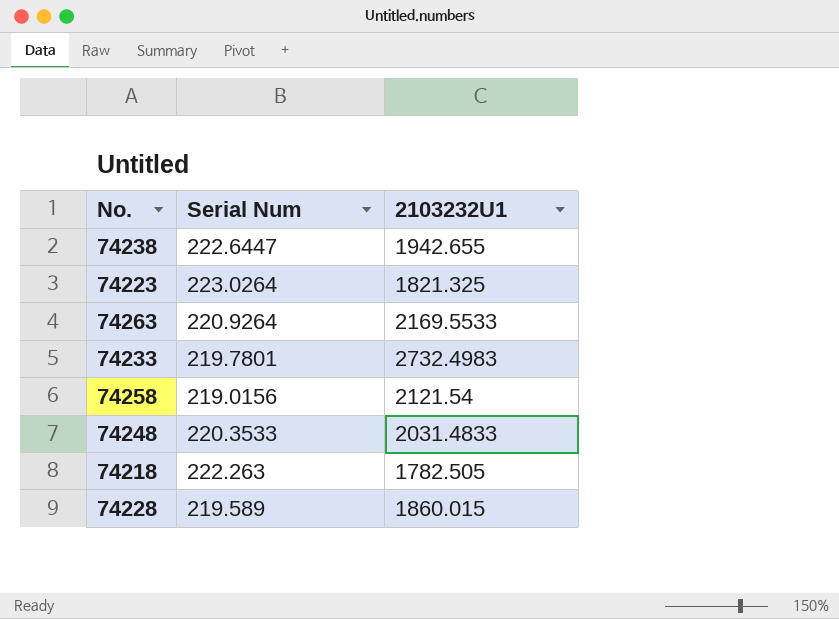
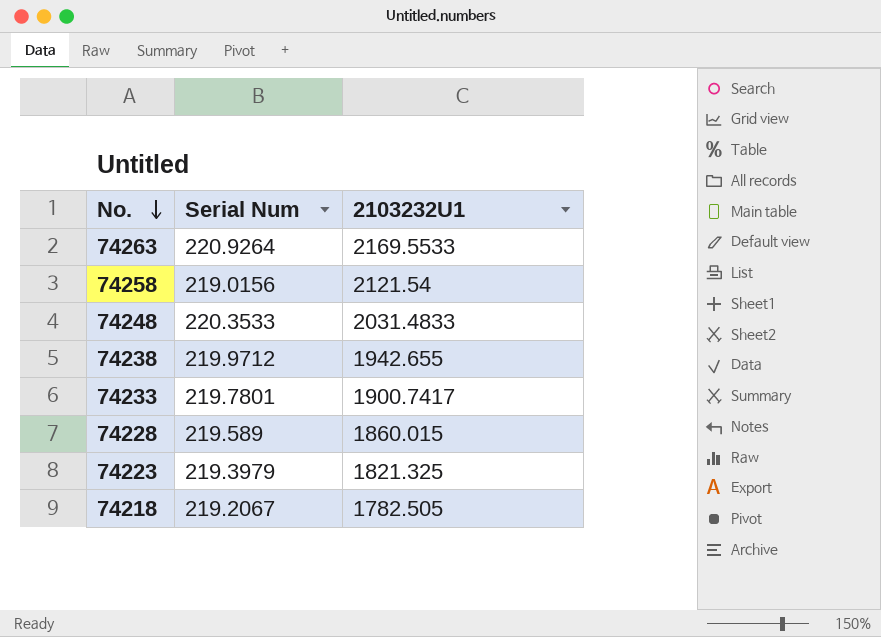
row order: none -> No. descending
74238 | Serial Num: 222.6447 -> 219.9712
74233 | 2103232U1: 2732.4983 -> 1900.7417
74223 | Serial Num: 223.0264 -> 219.3979
74218 | Serial Num: 222.263 -> 219.2067

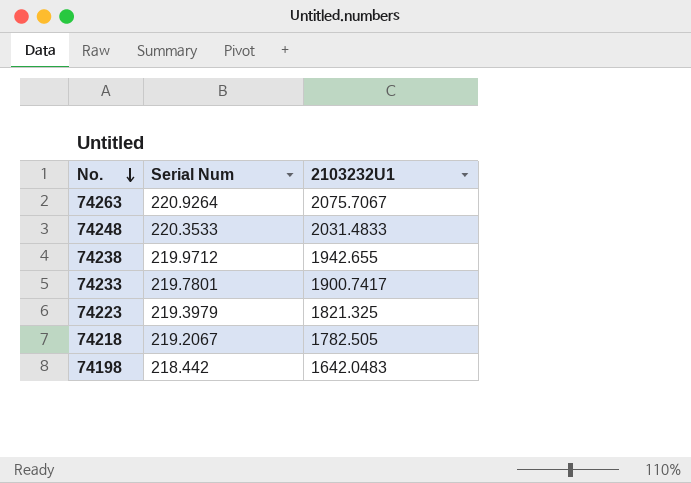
row 74258: 219.0156 | 2121.54 -> none
row 74228: 219.589 | 1860.015 -> none
74263 | 2103232U1: 2169.5533 -> 2075.7067
row 74198: none -> 218.442 | 1642.0483

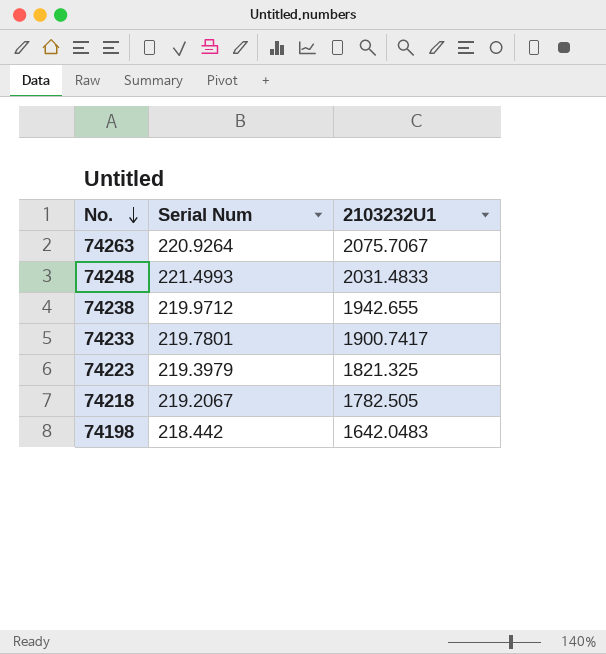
74248 | Serial Num: 220.3533 -> 221.4993

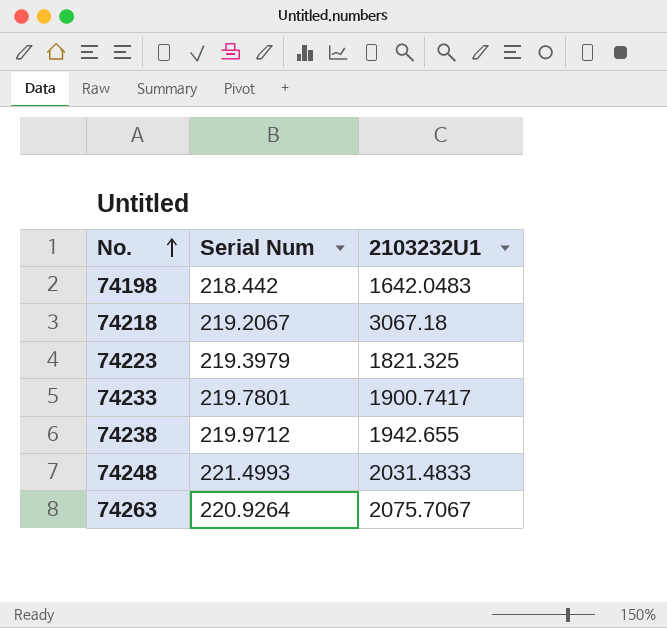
row order: No. descending -> No. ascending
74218 | 2103232U1: 1782.505 -> 3067.18

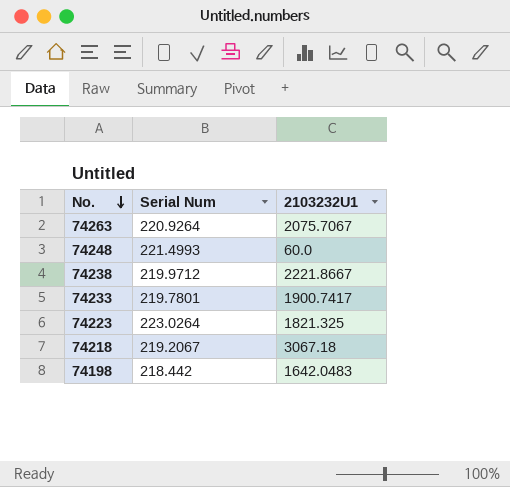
row order: No. ascending -> No. descending
74248 | 2103232U1: 2031.4833 -> 60.0
74238 | 2103232U1: 1942.655 -> 2221.8667
74223 | Serial Num: 219.3979 -> 223.0264

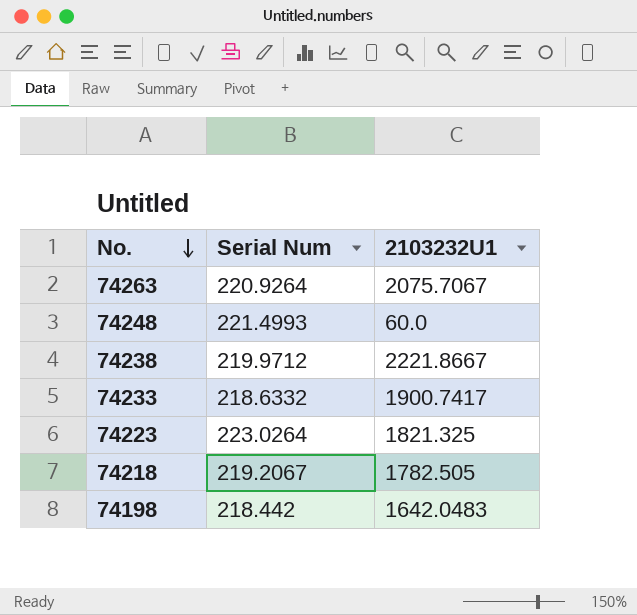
74233 | Serial Num: 219.7801 -> 218.6332
74218 | 2103232U1: 3067.18 -> 1782.505

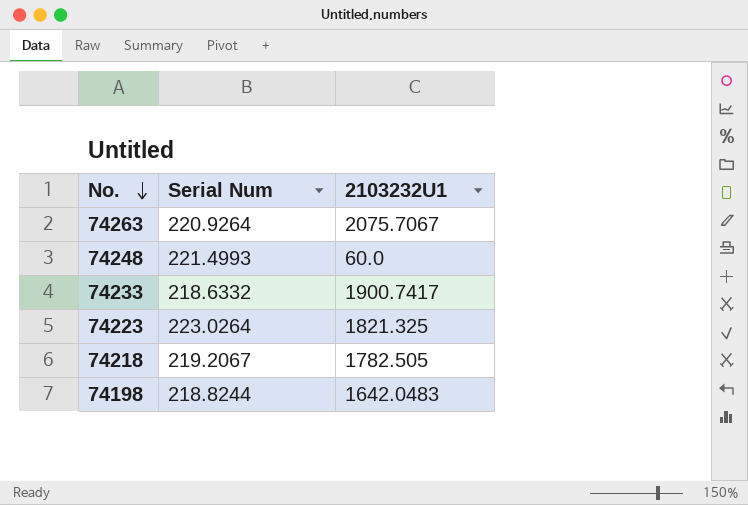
row 74238: 219.9712 | 2221.8667 -> none
74198 | Serial Num: 218.442 -> 218.8244

